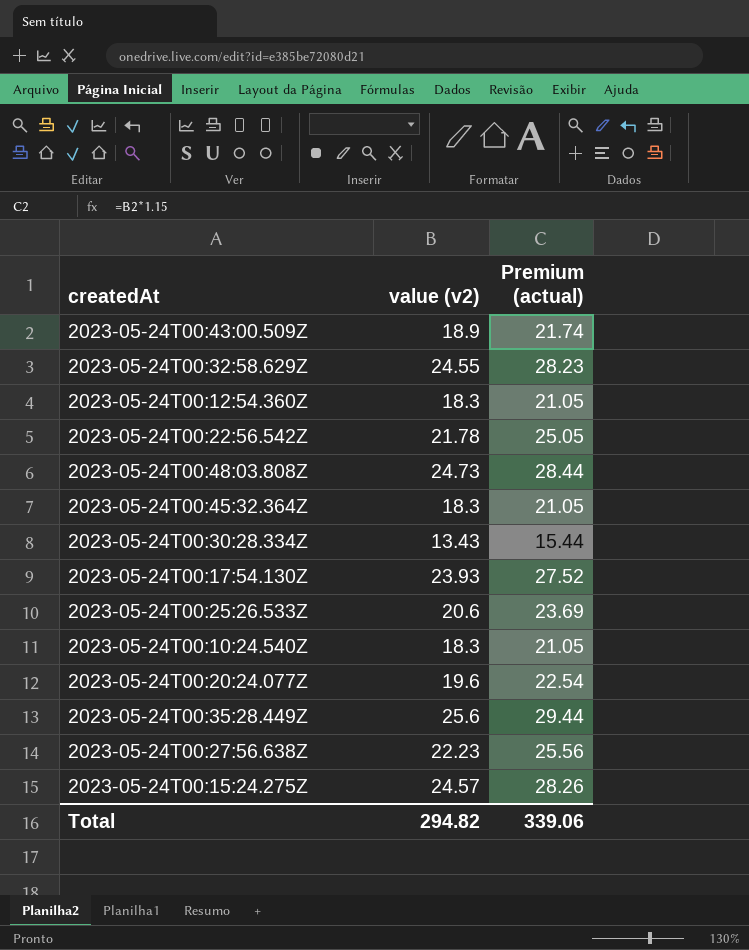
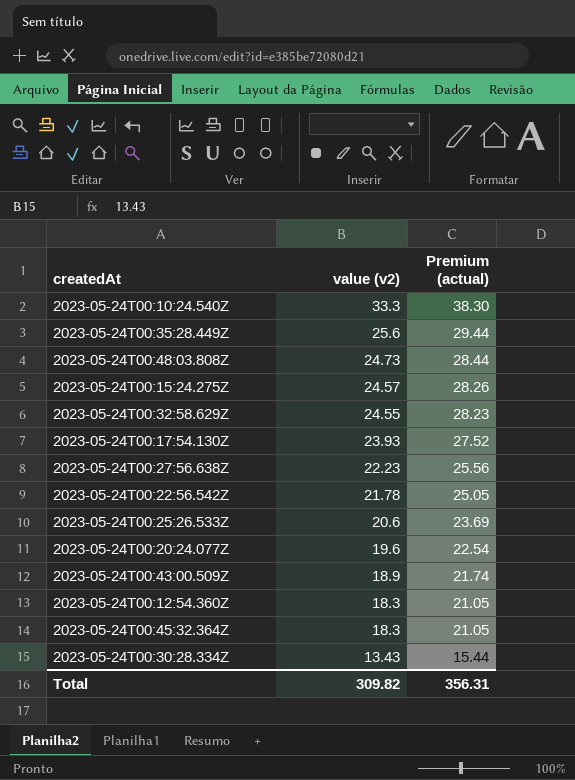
row order: none -> value (v2) descending
2023-05-24T00:10:24.540Z | value (v2): 18.3 -> 33.3
2023-05-24T00:10:24.540Z | Premium (actual): 21.05 -> 38.30
Total | value (v2): 294.82 -> 309.82
Total | Premium (actual): 339.06 -> 356.31

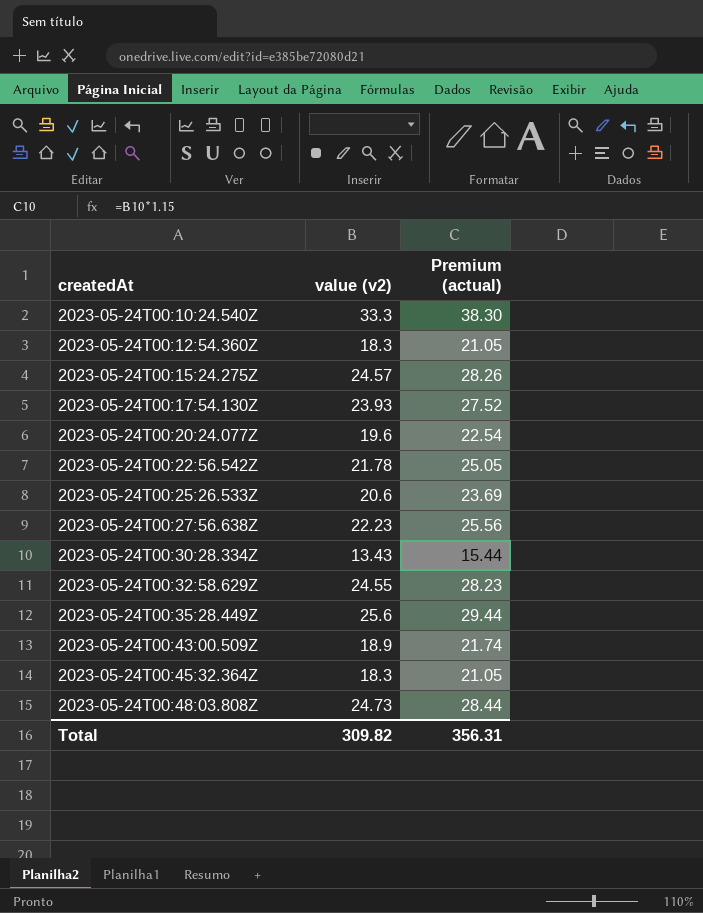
row order: value (v2) descending -> createdAt ascending

